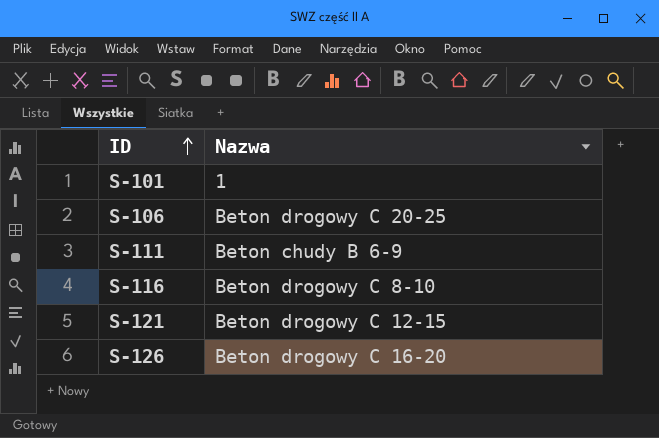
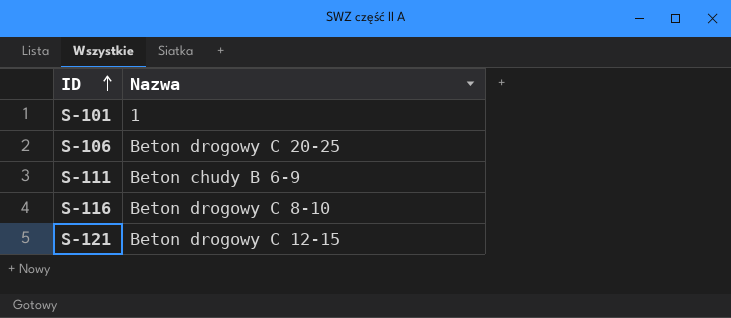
row S-126: Beton drogowy C 16-20 -> none

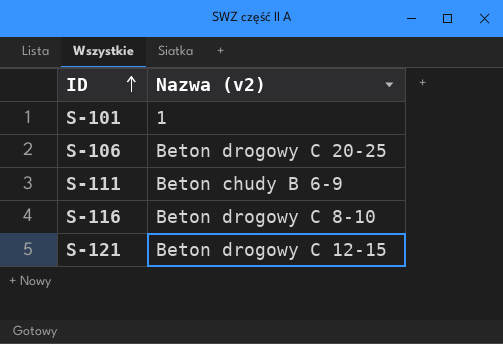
column name: Nazwa -> Nazwa (v2)

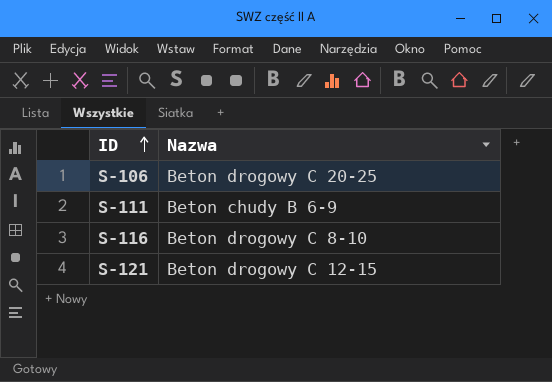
column name: Nazwa (v2) -> Nazwa
row S-101: 1 -> none

